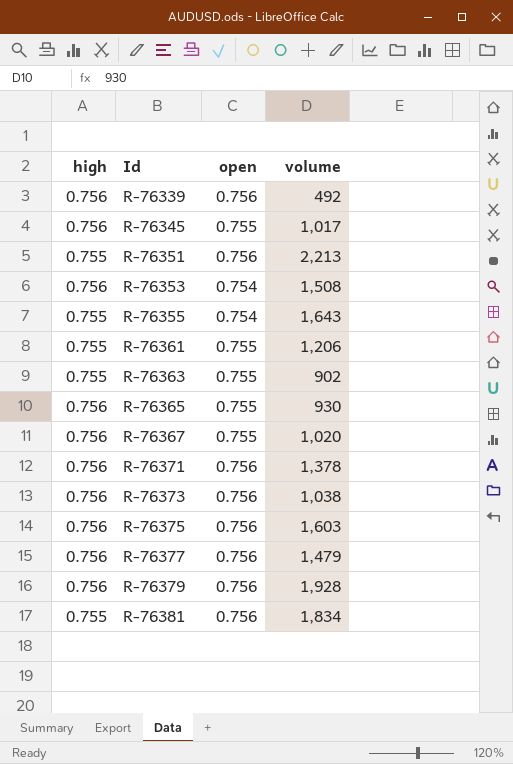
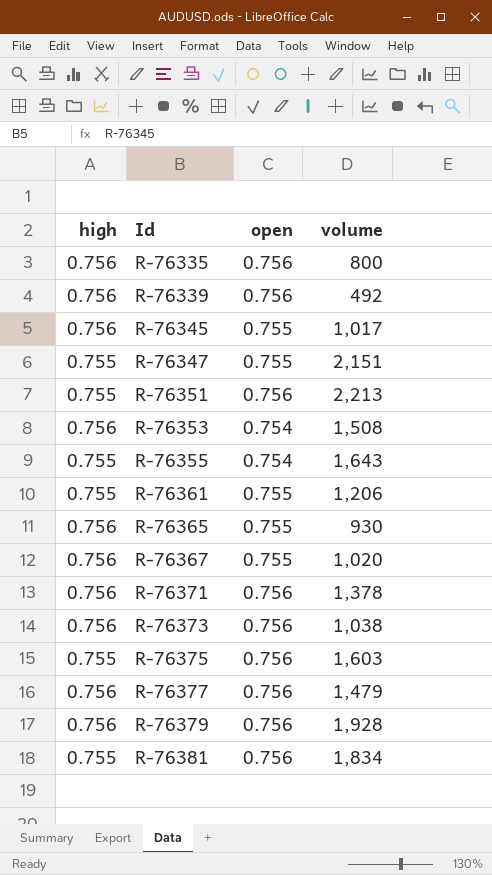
row R-76363: 0.755 | 0.755 | 902 -> none
row R-76335: none -> 0.756 | 0.756 | 800
row R-76347: none -> 0.755 | 0.755 | 2,151
R-76375 | high: 0.756 -> 0.755

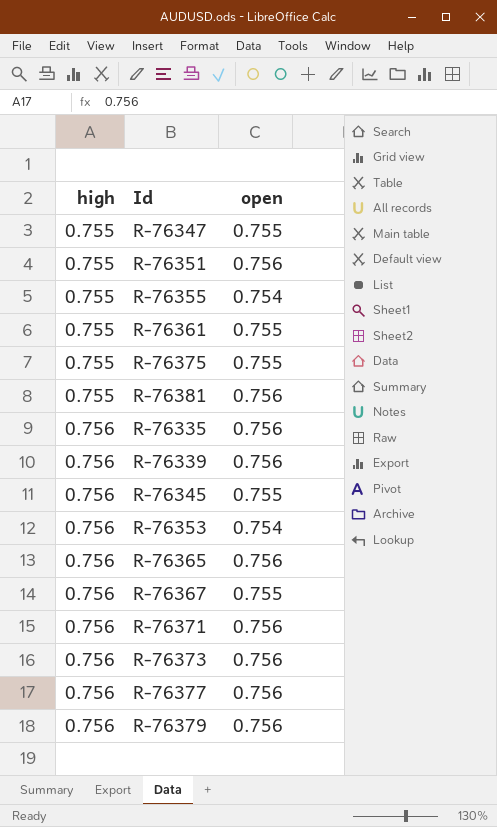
row order: Id ascending -> high ascending
column volume | position: 4 -> none
R-76375 | open: 0.756 -> 0.755
R-76365 | open: 0.755 -> 0.756

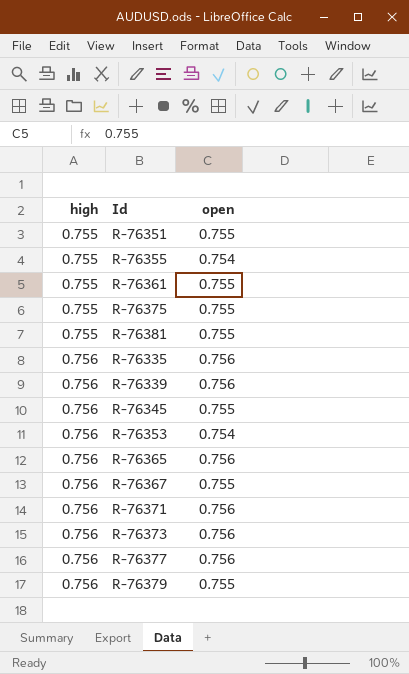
row R-76347: 0.755 | 0.755 -> none
R-76351 | open: 0.756 -> 0.755
R-76381 | open: 0.756 -> 0.755
R-76379 | open: 0.756 -> 0.755

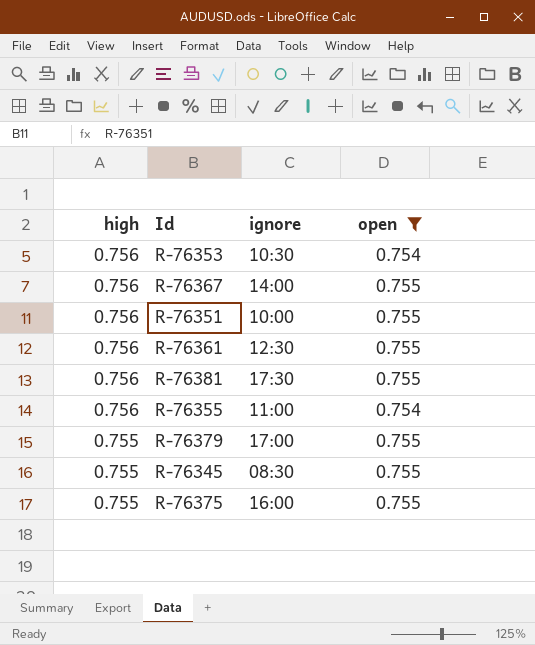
filter: none -> open != 0.756
row order: high ascending -> high descending
column ignore | position: none -> 3
R-76351 | high: 0.755 -> 0.756
R-76361 | high: 0.755 -> 0.756
R-76381 | high: 0.755 -> 0.756
R-76355 | high: 0.755 -> 0.756
R-76379 | high: 0.756 -> 0.755
R-76345 | high: 0.756 -> 0.755

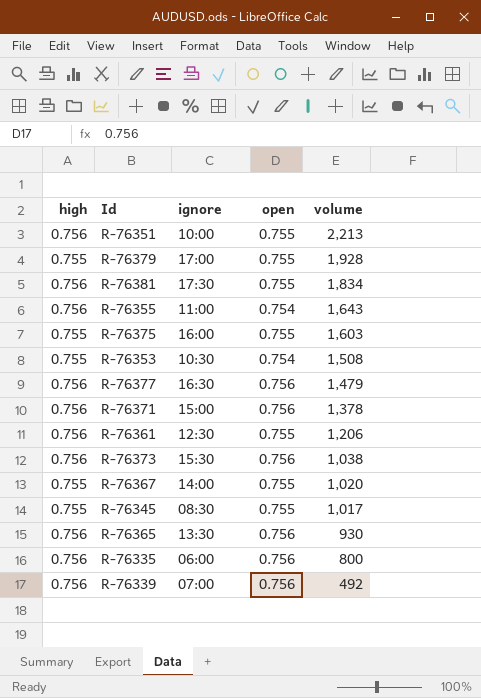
filter: open != 0.756 -> none
row order: high descending -> volume descending
column volume | position: none -> 5
R-76353 | high: 0.756 -> 0.755
R-76367 | high: 0.756 -> 0.755

